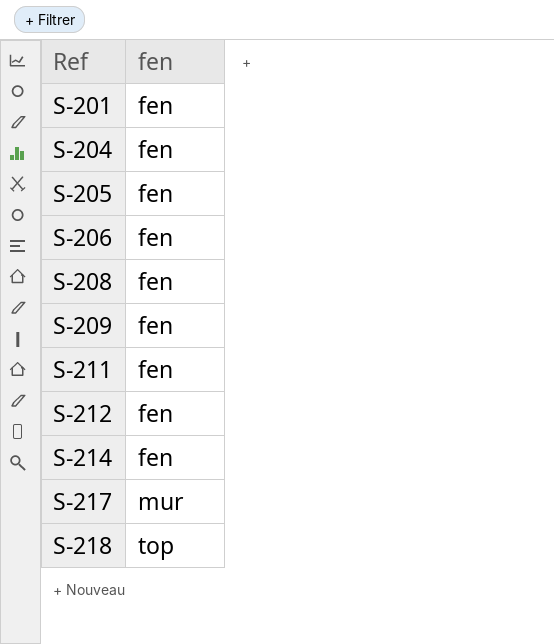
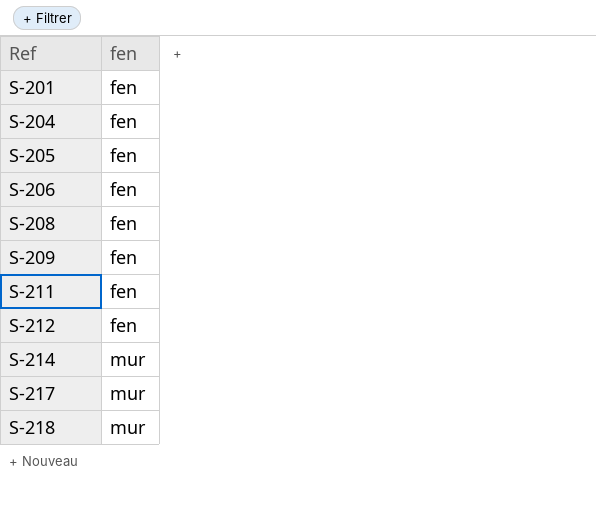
S-214 | fen: fen -> mur
S-218 | fen: top -> mur

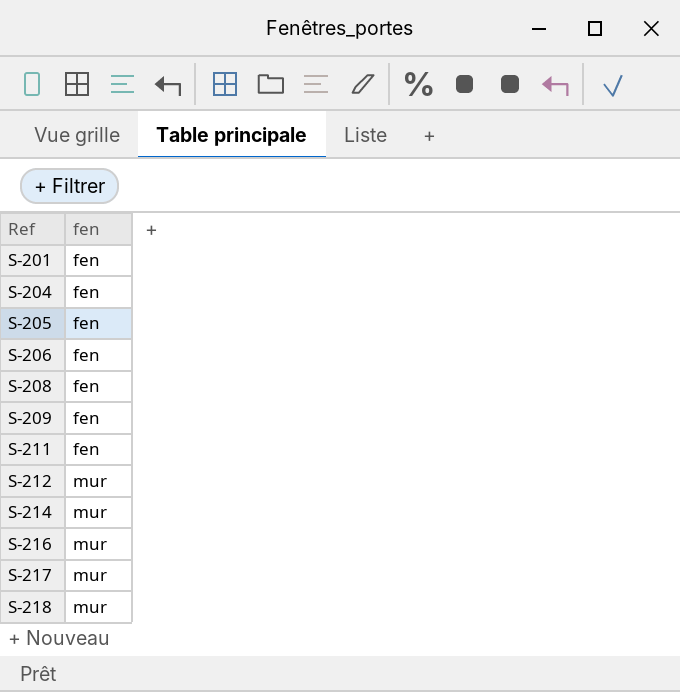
S-212 | fen: fen -> mur
row S-216: none -> mur

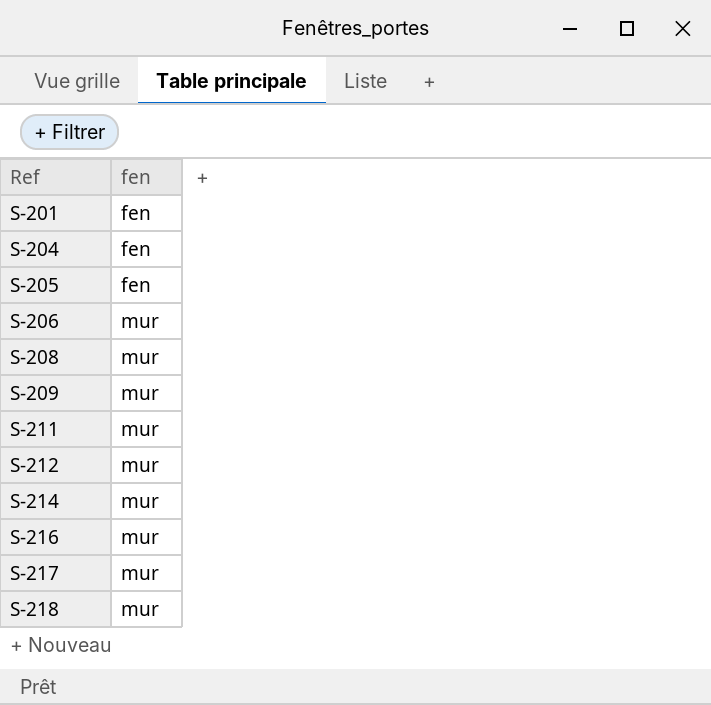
S-206 | fen: fen -> mur
S-208 | fen: fen -> mur
S-209 | fen: fen -> mur
S-211 | fen: fen -> mur

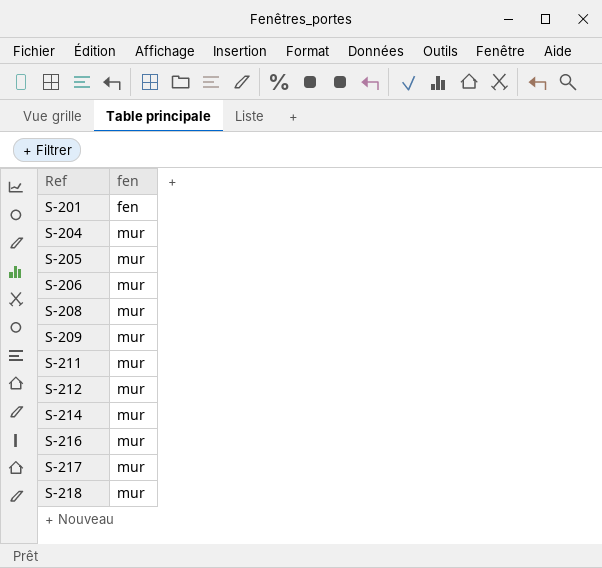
S-204 | fen: fen -> mur
S-205 | fen: fen -> mur

